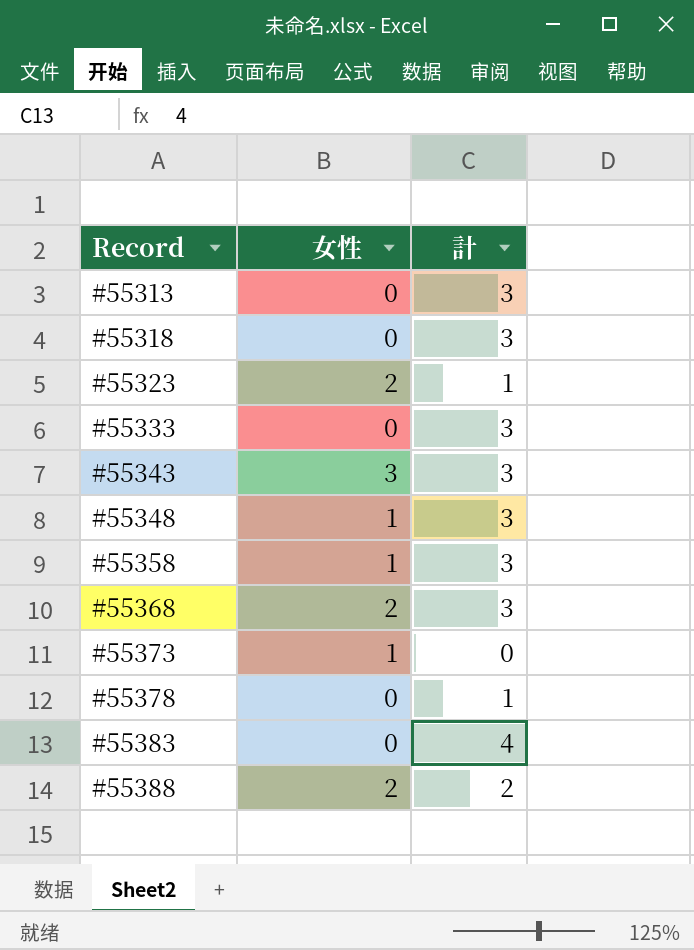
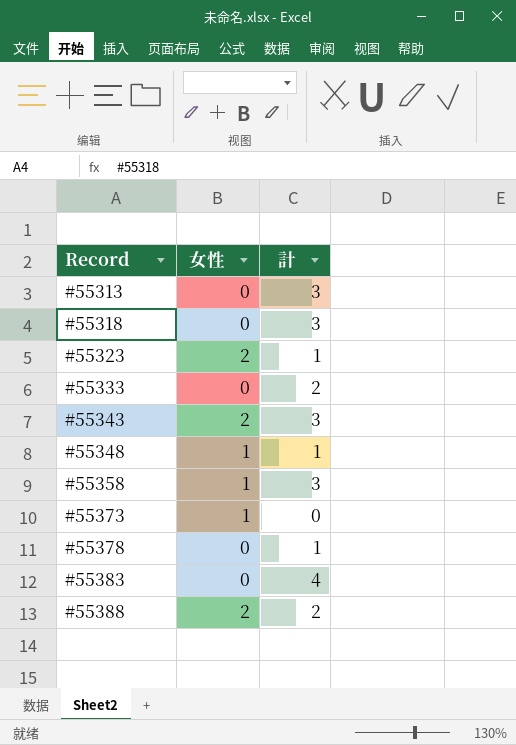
row #55368: 2 | 3 -> none
#55333 | 計: 3 -> 2
#55343 | 女性: 3 -> 2
#55348 | 計: 3 -> 1

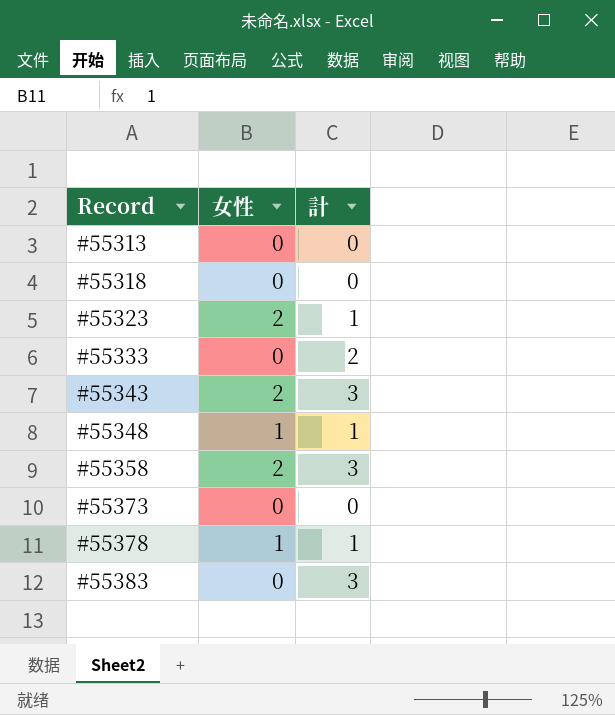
row #55388: 2 | 2 -> none
#55313 | 計: 3 -> 0
#55318 | 計: 3 -> 0
#55358 | 女性: 1 -> 2
#55373 | 女性: 1 -> 0
#55378 | 女性: 0 -> 1
#55383 | 計: 4 -> 3

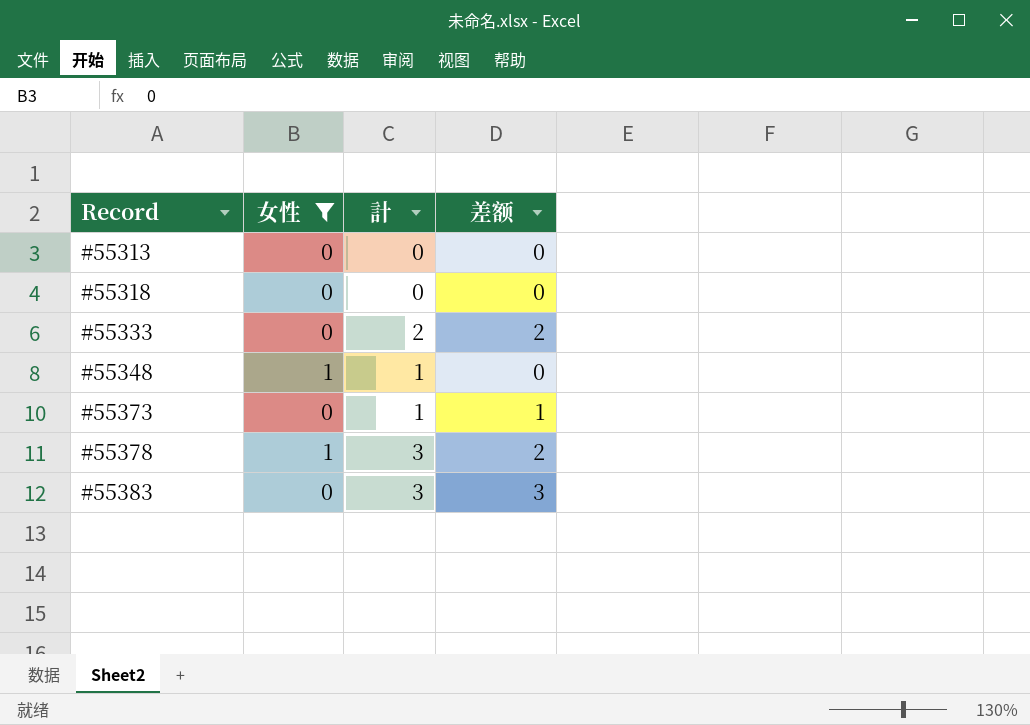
filter: none -> 女性 != 2
column 差额 | formula: none -> [計] - [女性]
#55373 | 計: 0 -> 1
#55378 | 計: 1 -> 3

